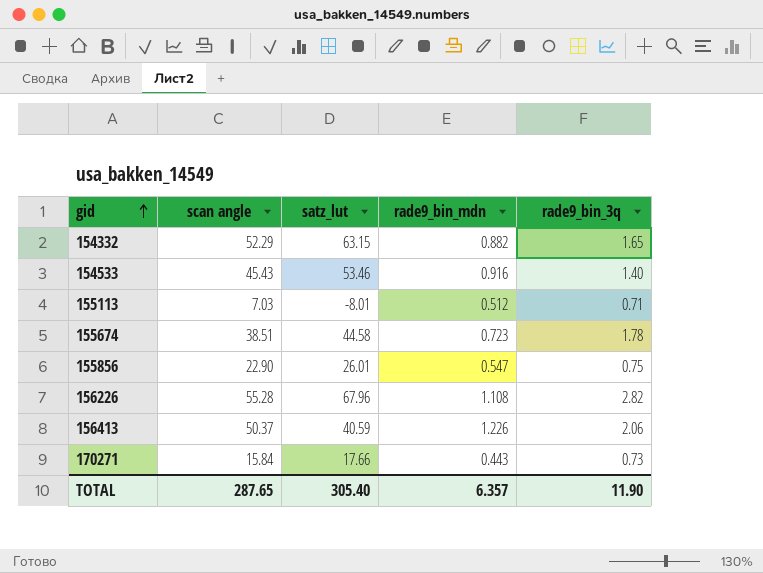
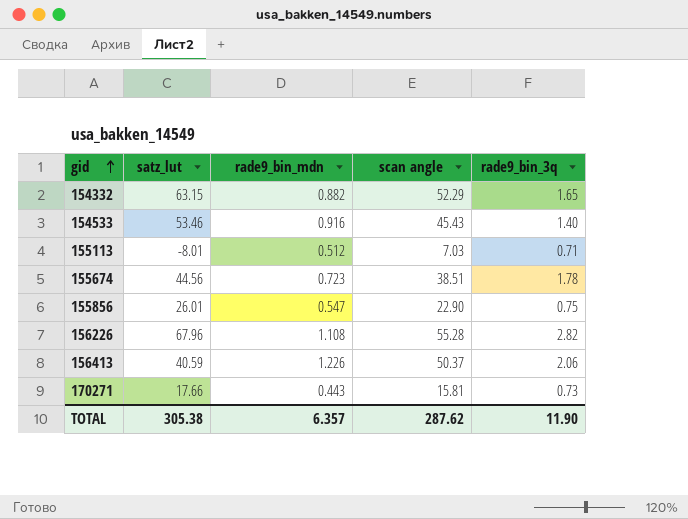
column scan angle | position: 2 -> 4
155674 | satz_lut: 44.58 -> 44.56
170271 | scan angle: 15.84 -> 15.81
TOTAL | satz_lut: 305.40 -> 305.38
TOTAL | scan angle: 287.65 -> 287.62

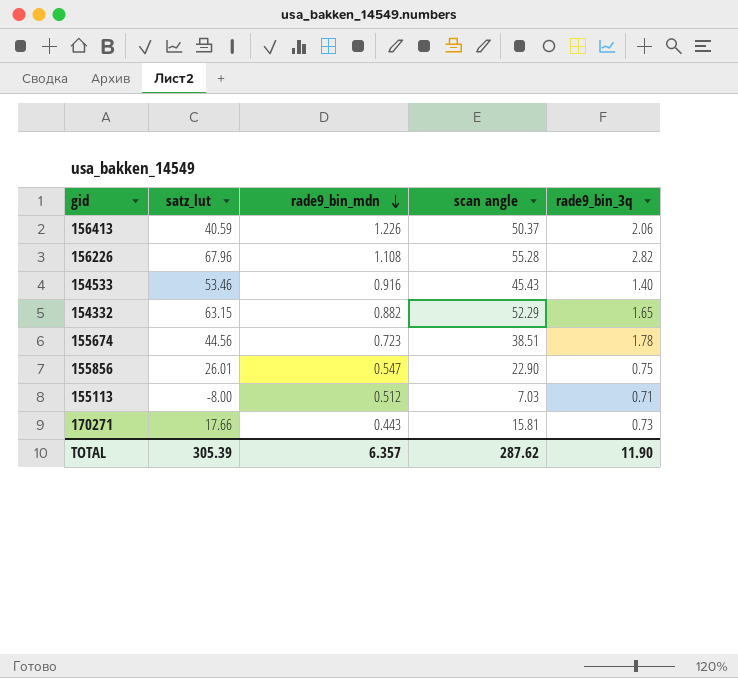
row order: gid ascending -> rade9_bin_mdn descending
155113 | satz_lut: -8.01 -> -8.00
TOTAL | satz_lut: 305.38 -> 305.39

